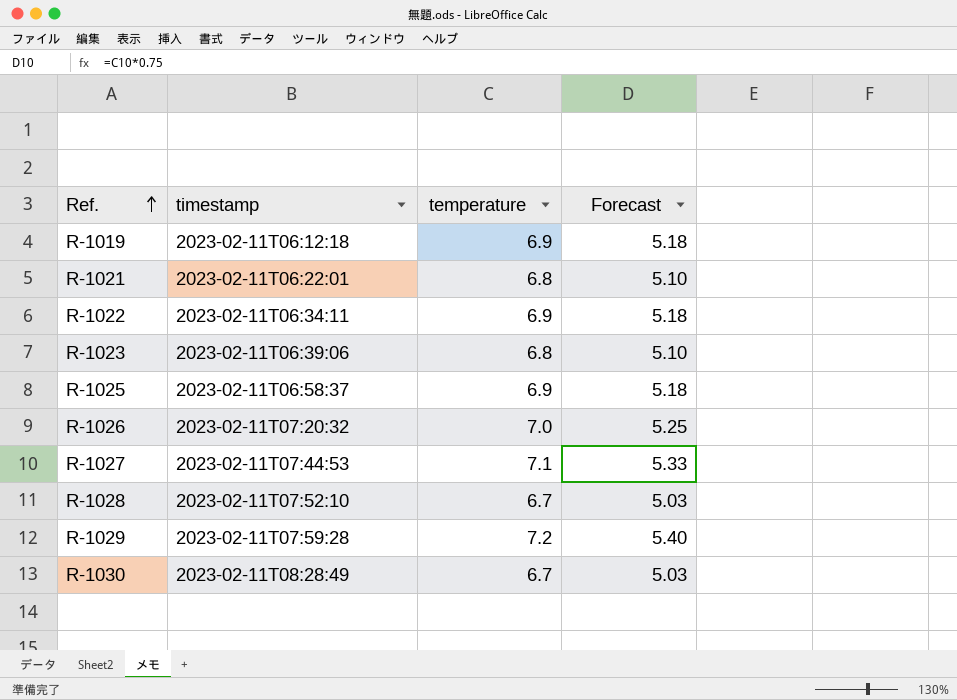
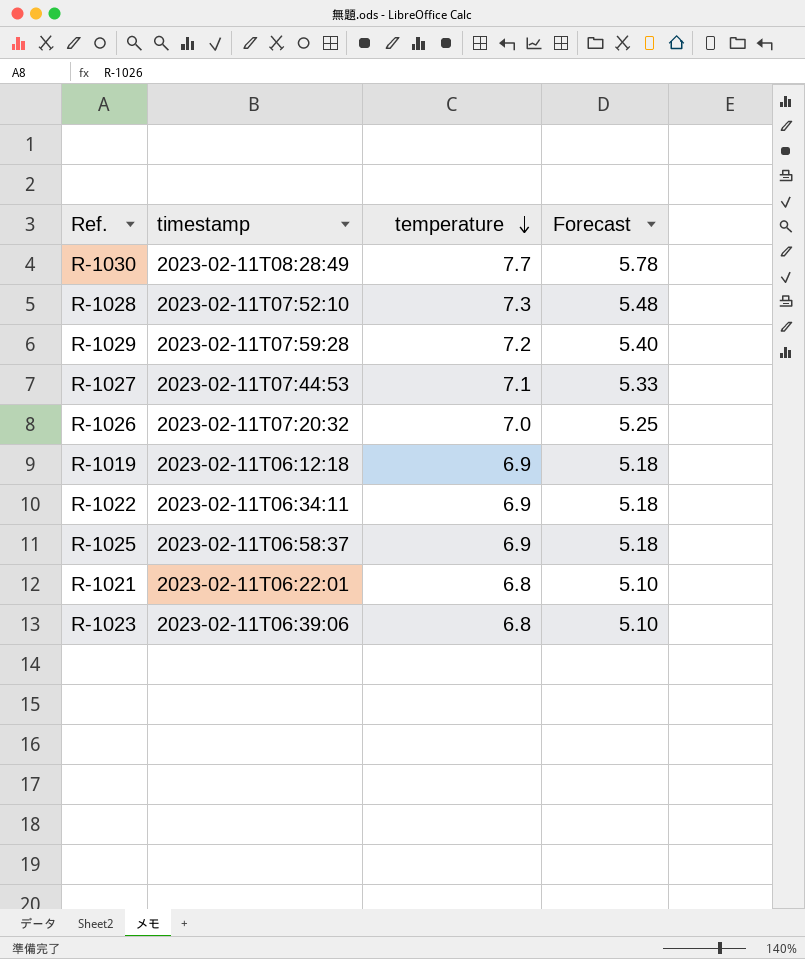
row order: Ref. ascending -> temperature descending
R-1030 | temperature: 6.7 -> 7.7
R-1030 | Forecast: 5.03 -> 5.78
R-1028 | temperature: 6.7 -> 7.3
R-1028 | Forecast: 5.03 -> 5.48

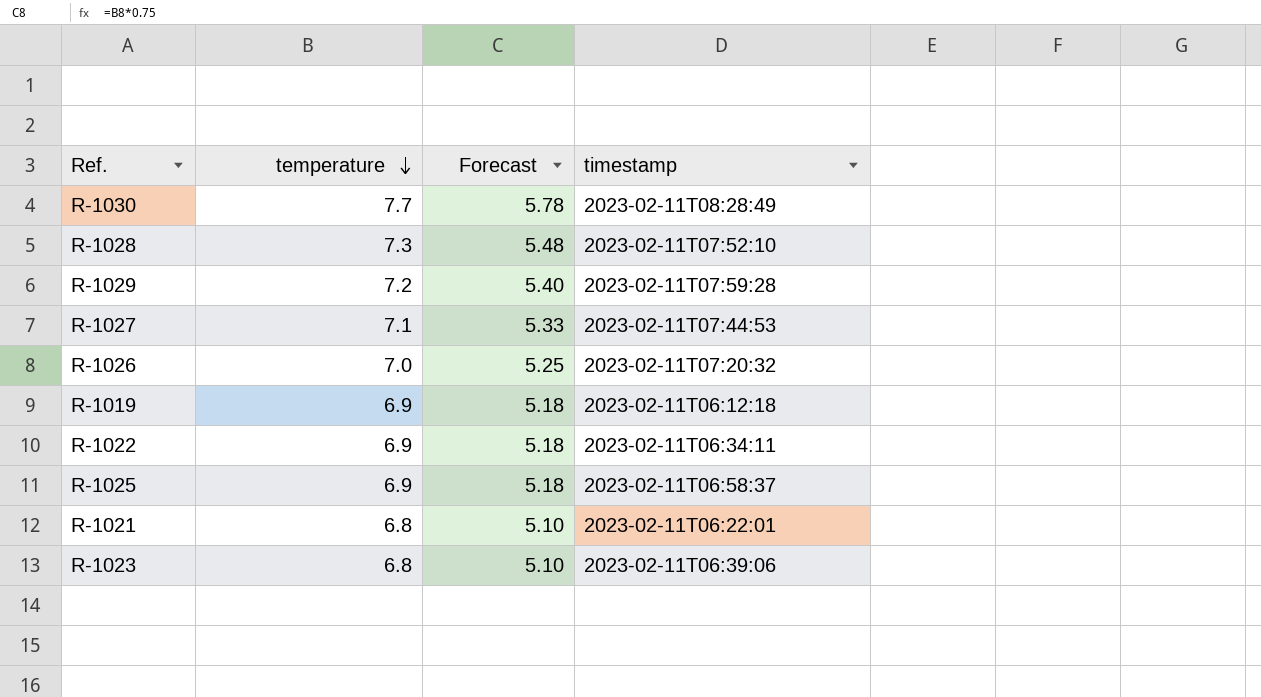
column timestamp | position: 2 -> 4

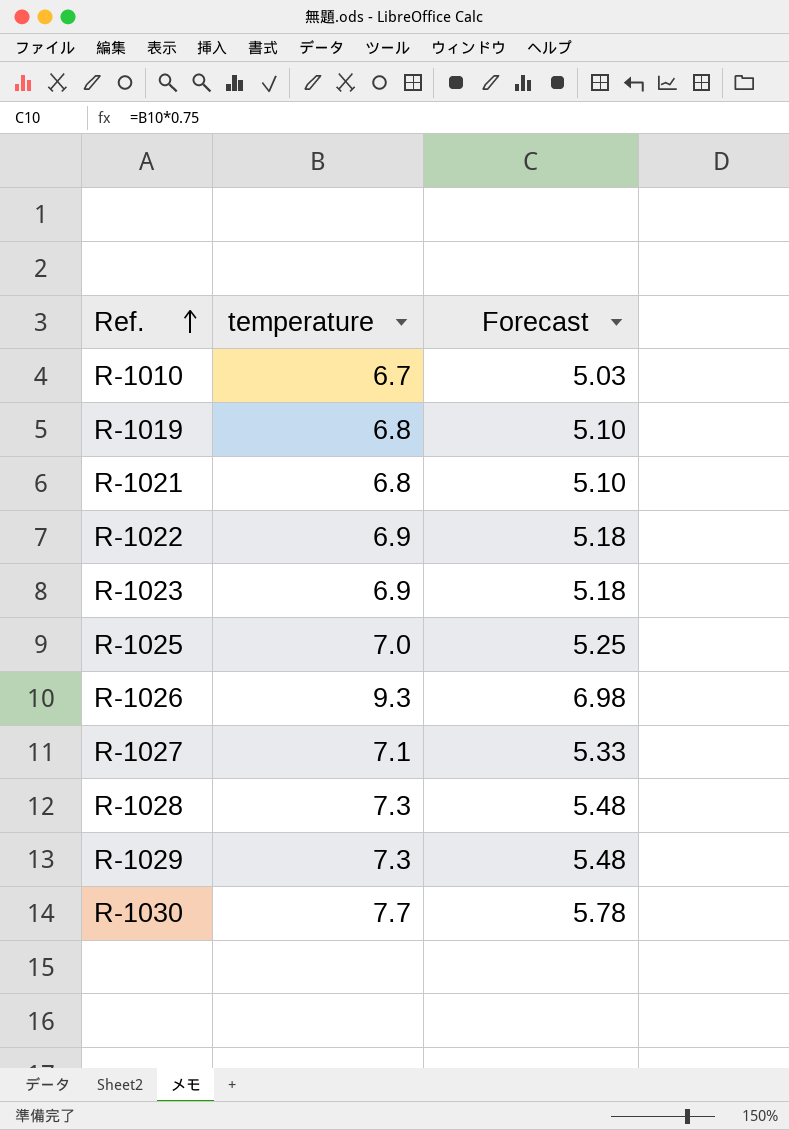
row order: temperature descending -> Ref. ascending
column timestamp | position: 4 -> none
row R-1010: none -> 6.7 | 5.03
R-1019 | temperature: 6.9 -> 6.8
R-1019 | Forecast: 5.18 -> 5.10
R-1023 | temperature: 6.8 -> 6.9
R-1023 | Forecast: 5.10 -> 5.18
R-1025 | temperature: 6.9 -> 7.0
R-1025 | Forecast: 5.18 -> 5.25
R-1026 | temperature: 7.0 -> 9.3
R-1026 | Forecast: 5.25 -> 6.98
R-1029 | temperature: 7.2 -> 7.3
R-1029 | Forecast: 5.40 -> 5.48

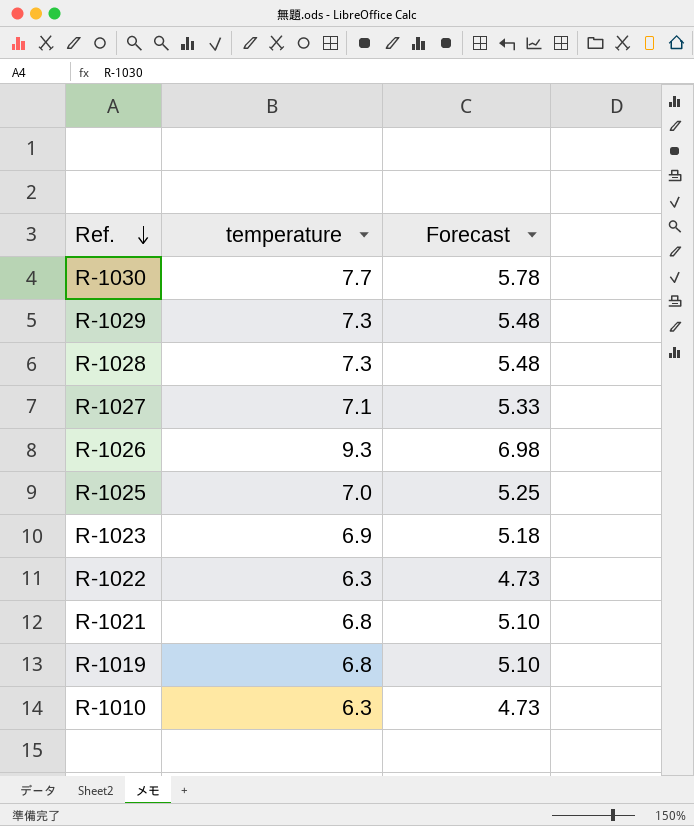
row order: Ref. ascending -> Ref. descending
R-1022 | temperature: 6.9 -> 6.3
R-1022 | Forecast: 5.18 -> 4.73
R-1010 | temperature: 6.7 -> 6.3
R-1010 | Forecast: 5.03 -> 4.73

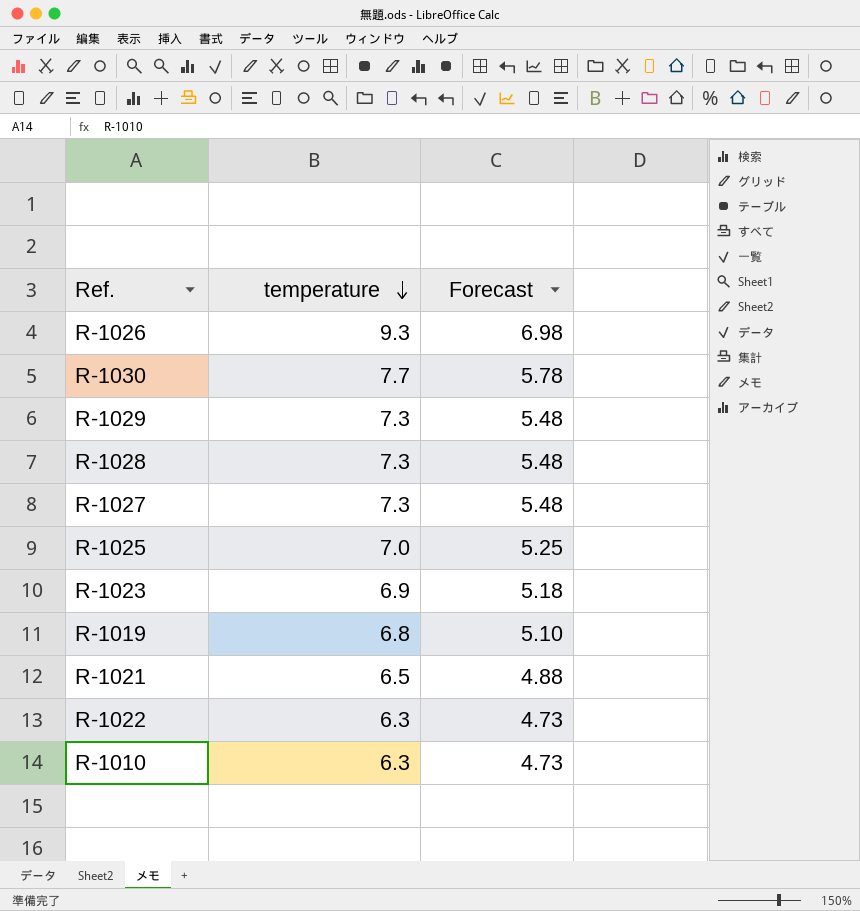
row order: Ref. descending -> temperature descending
R-1027 | temperature: 7.1 -> 7.3
R-1027 | Forecast: 5.33 -> 5.48
R-1021 | temperature: 6.8 -> 6.5
R-1021 | Forecast: 5.10 -> 4.88

